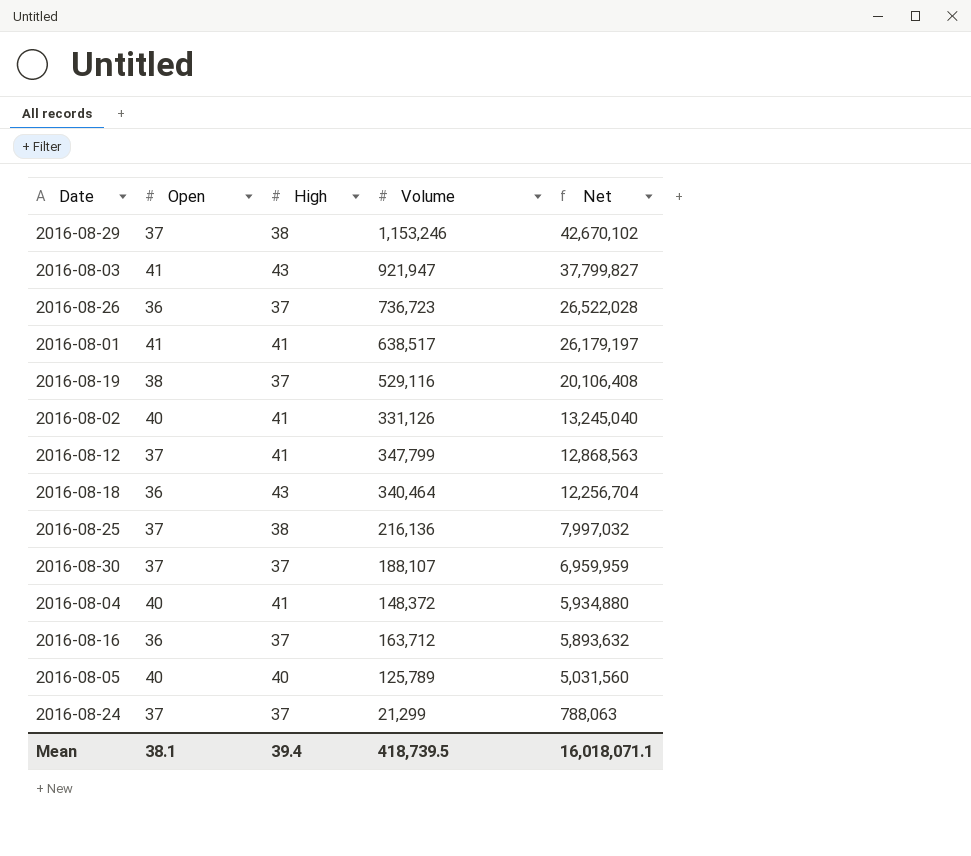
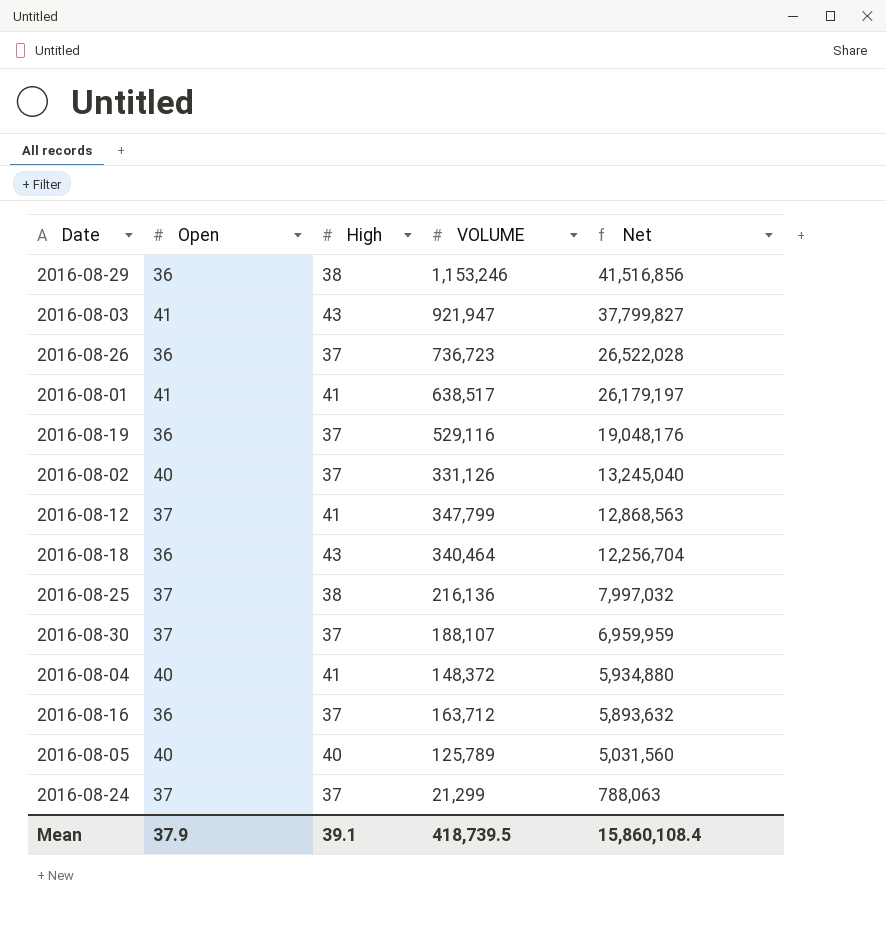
column name: Volume -> VOLUME
2016-08-29 | Open: 37 -> 36
2016-08-29 | Net: 42,670,102 -> 41,516,856
2016-08-19 | Open: 38 -> 36
2016-08-19 | Net: 20,106,408 -> 19,048,176
2016-08-02 | High: 41 -> 37
Mean | Open: 38.1 -> 37.9
Mean | High: 39.4 -> 39.1
Mean | Net: 16,018,071.1 -> 15,860,108.4

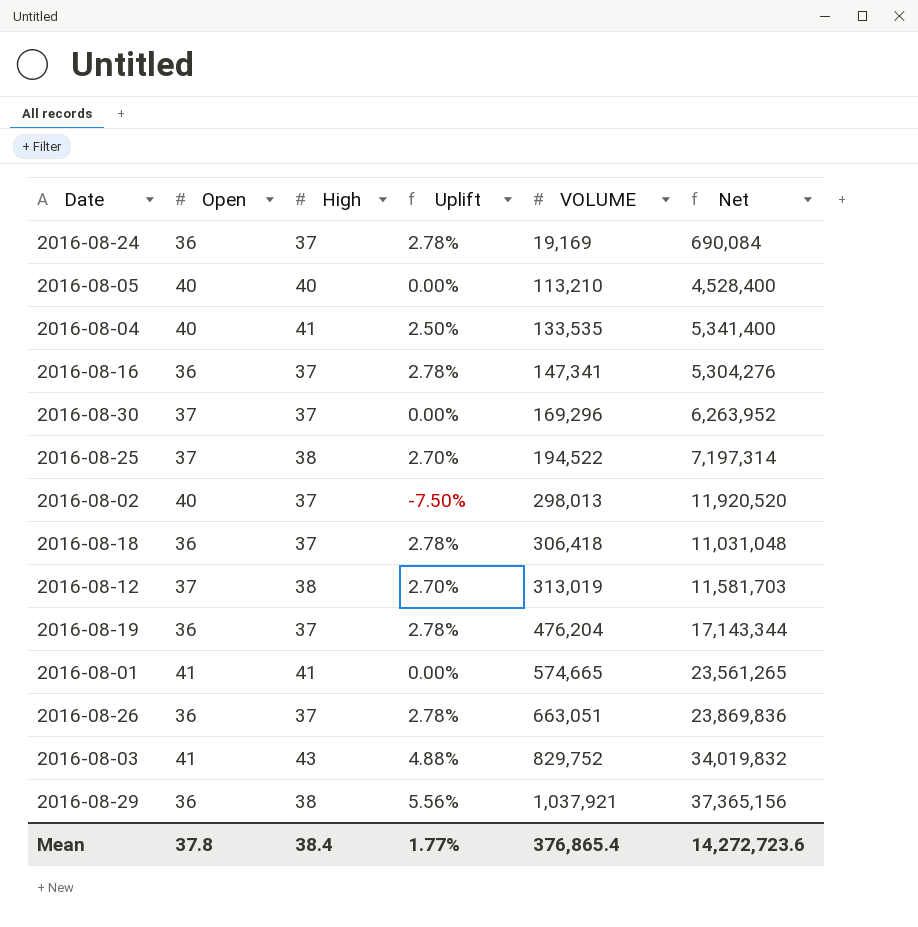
row order: Net descending -> VOLUME ascending
column Uplift | formula: none -> ([High] - [Open]) / [Open]
2016-08-24 | Open: 37 -> 36
2016-08-24 | VOLUME: 21,299 -> 19,169
2016-08-24 | Net: 788,063 -> 690,084
2016-08-05 | VOLUME: 125,789 -> 113,210
2016-08-05 | Net: 5,031,560 -> 4,528,400
2016-08-04 | VOLUME: 148,372 -> 133,535
2016-08-04 | Net: 5,934,880 -> 5,341,400
2016-08-16 | VOLUME: 163,712 -> 147,341
2016-08-16 | Net: 5,893,632 -> 5,304,276
2016-08-30 | VOLUME: 188,107 -> 169,296
2016-08-30 | Net: 6,959,959 -> 6,263,952
2016-08-25 | VOLUME: 216,136 -> 194,522
2016-08-25 | Net: 7,997,032 -> 7,197,314
2016-08-02 | VOLUME: 331,126 -> 298,013
2016-08-02 | Net: 13,245,040 -> 11,920,520
2016-08-18 | High: 43 -> 37
2016-08-18 | VOLUME: 340,464 -> 306,418
2016-08-18 | Net: 12,256,704 -> 11,031,048
2016-08-12 | High: 41 -> 38
2016-08-12 | VOLUME: 347,799 -> 313,019
2016-08-12 | Net: 12,868,563 -> 11,581,703
2016-08-19 | VOLUME: 529,116 -> 476,204
2016-08-19 | Net: 19,048,176 -> 17,143,344
2016-08-01 | VOLUME: 638,517 -> 574,665
2016-08-01 | Net: 26,179,197 -> 23,561,265
2016-08-26 | VOLUME: 736,723 -> 663,051
2016-08-26 | Net: 26,522,028 -> 23,869,836
2016-08-03 | VOLUME: 921,947 -> 829,752
2016-08-03 | Net: 37,799,827 -> 34,019,832
2016-08-29 | VOLUME: 1,153,246 -> 1,037,921
2016-08-29 | Net: 41,516,856 -> 37,365,156
Mean | Open: 37.9 -> 37.8
Mean | High: 39.1 -> 38.4
Mean | VOLUME: 418,739.5 -> 376,865.4
Mean | Net: 15,860,108.4 -> 14,272,723.6

